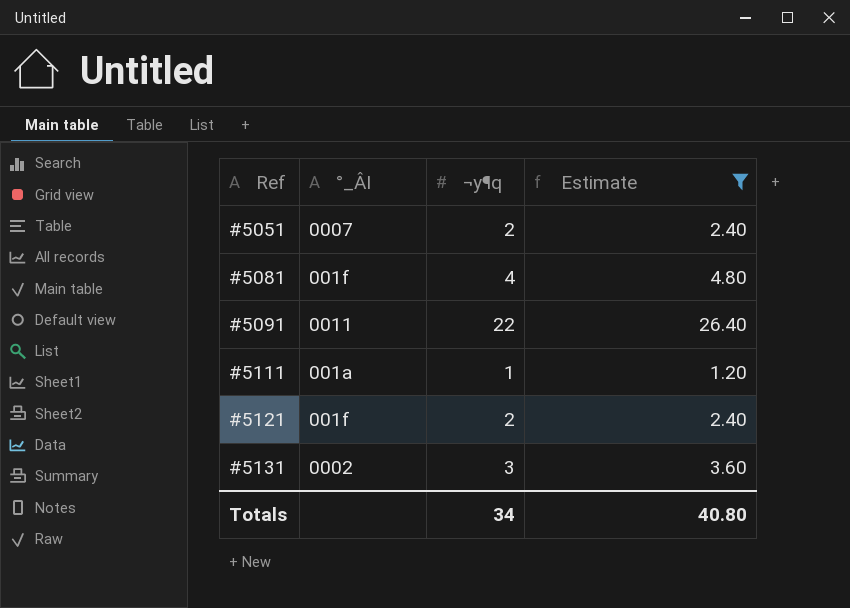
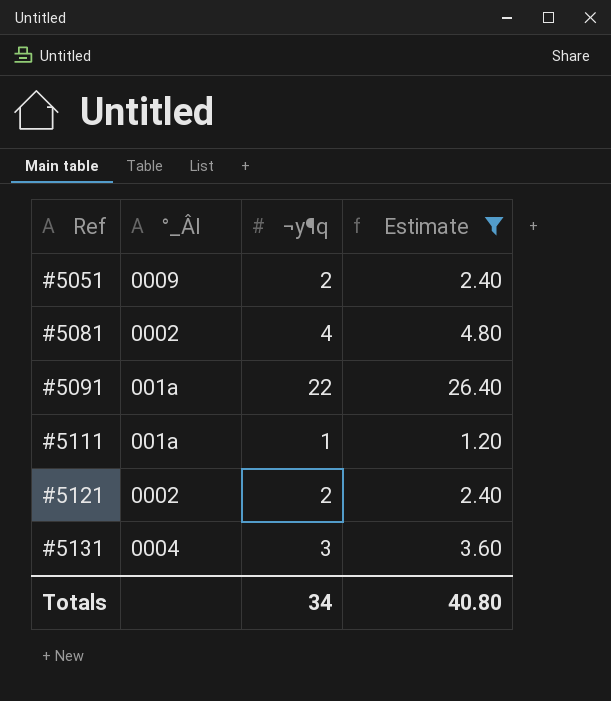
#5051 | °_ÂI: 0007 -> 0009
#5081 | °_ÂI: 001f -> 0002
#5091 | °_ÂI: 0011 -> 001a
#5121 | °_ÂI: 001f -> 0002
#5131 | °_ÂI: 0002 -> 0004

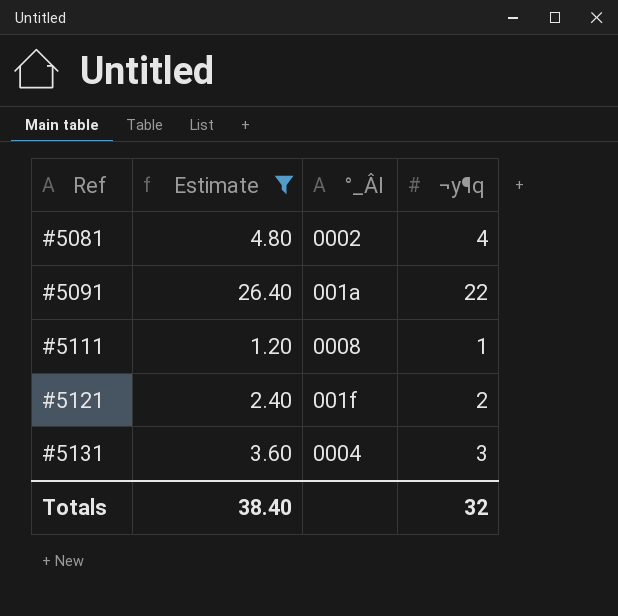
column Estimate | position: 4 -> 2
row #5051: 0009 | 2 | 2.40 -> none
#5111 | °_ÂI: 001a -> 0008
#5121 | °_ÂI: 0002 -> 001f
Totals | Estimate: 40.80 -> 38.40
Totals | ¬y¶q: 34 -> 32

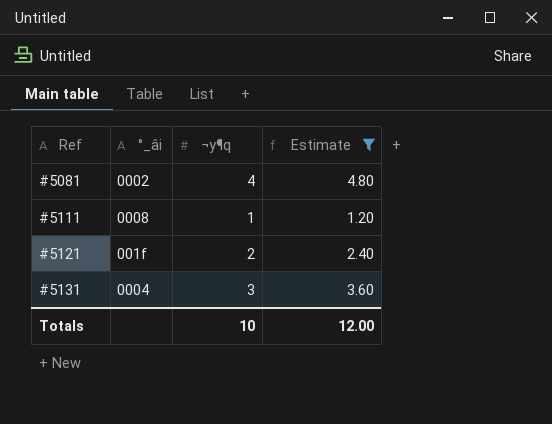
column name: °_ÂI -> °_âi
column Estimate | position: 2 -> 4
row #5091: 26.40 | 001a | 22 -> none
Totals | ¬y¶q: 32 -> 10
Totals | Estimate: 38.40 -> 12.00

